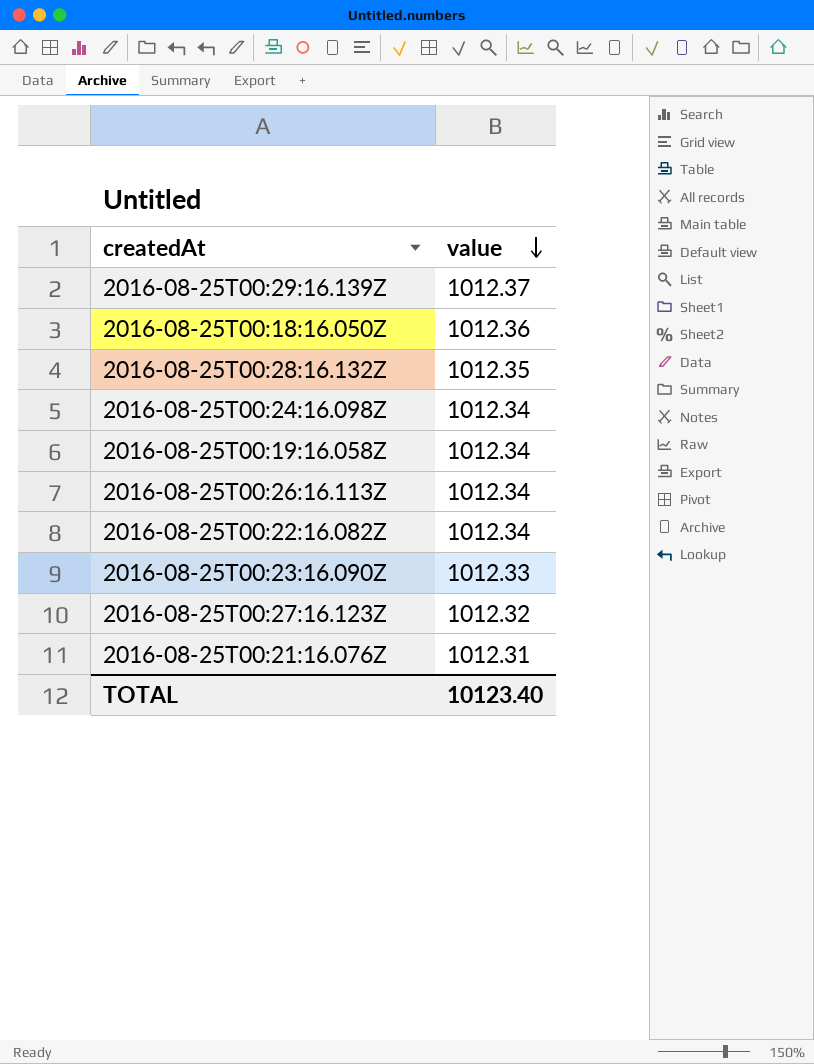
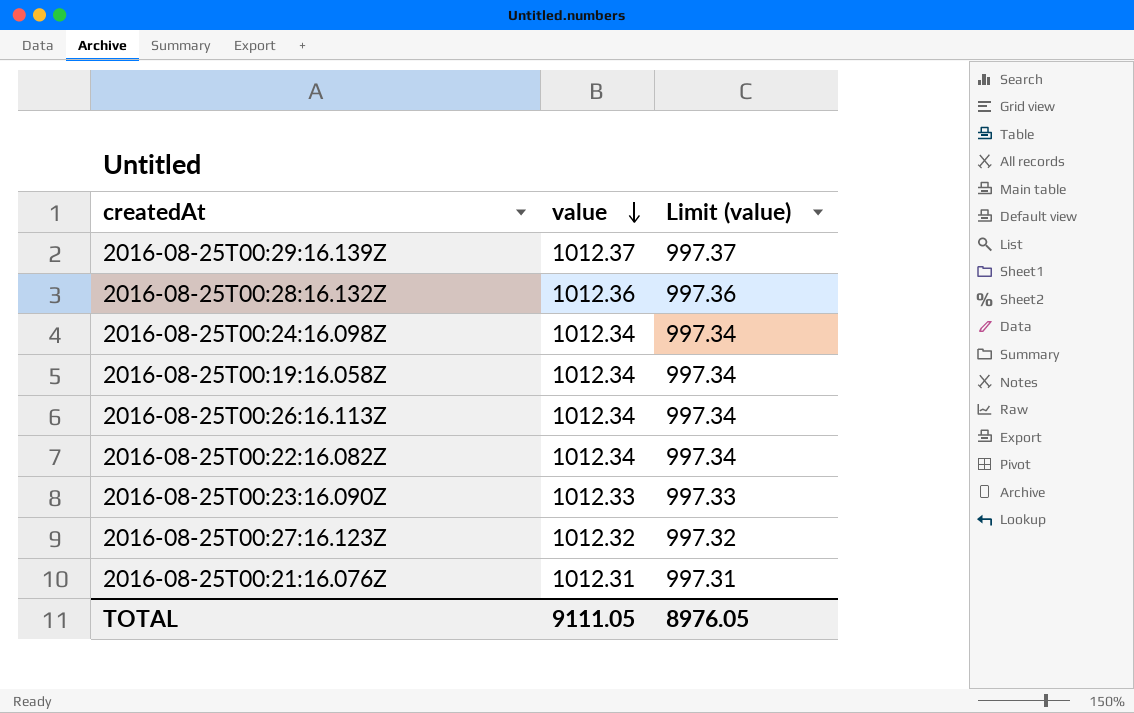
column Limit (value) | formula: none -> [value] - 15
row 2016-08-25T00:18:16.050Z: 1012.36 -> none
2016-08-25T00:28:16.132Z | value: 1012.35 -> 1012.36
TOTAL | value: 10123.40 -> 9111.05

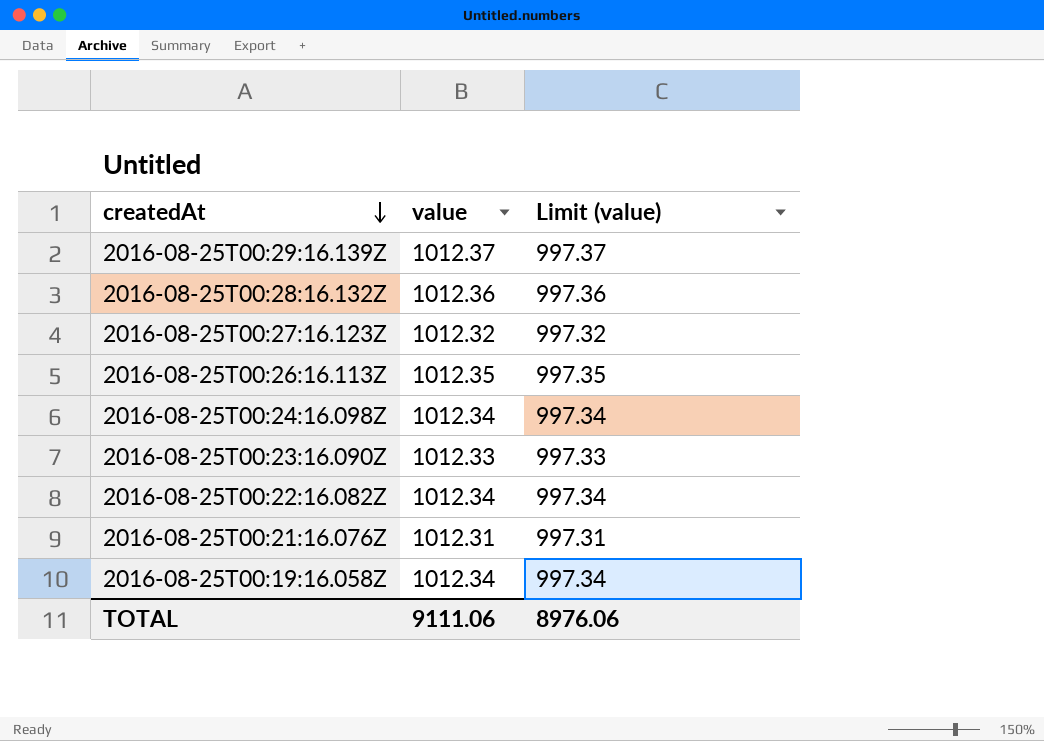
row order: value descending -> createdAt descending
2016-08-25T00:26:16.113Z | value: 1012.34 -> 1012.35
2016-08-25T00:26:16.113Z | Limit (value): 997.34 -> 997.35
TOTAL | value: 9111.05 -> 9111.06
TOTAL | Limit (value): 8976.05 -> 8976.06

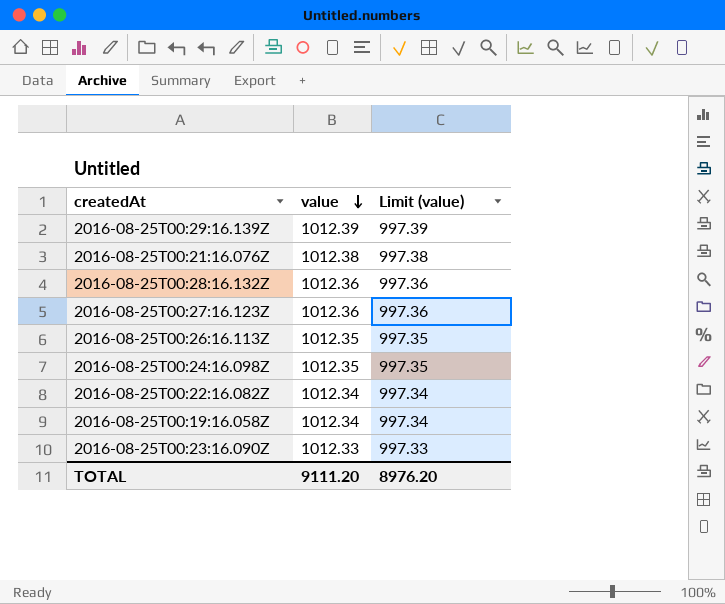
row order: createdAt descending -> value descending
2016-08-25T00:29:16.139Z | value: 1012.37 -> 1012.39
2016-08-25T00:29:16.139Z | Limit (value): 997.37 -> 997.39
2016-08-25T00:21:16.076Z | value: 1012.31 -> 1012.38
2016-08-25T00:21:16.076Z | Limit (value): 997.31 -> 997.38
2016-08-25T00:27:16.123Z | value: 1012.32 -> 1012.36
2016-08-25T00:27:16.123Z | Limit (value): 997.32 -> 997.36
2016-08-25T00:24:16.098Z | value: 1012.34 -> 1012.35
2016-08-25T00:24:16.098Z | Limit (value): 997.34 -> 997.35
TOTAL | value: 9111.06 -> 9111.20
TOTAL | Limit (value): 8976.06 -> 8976.20

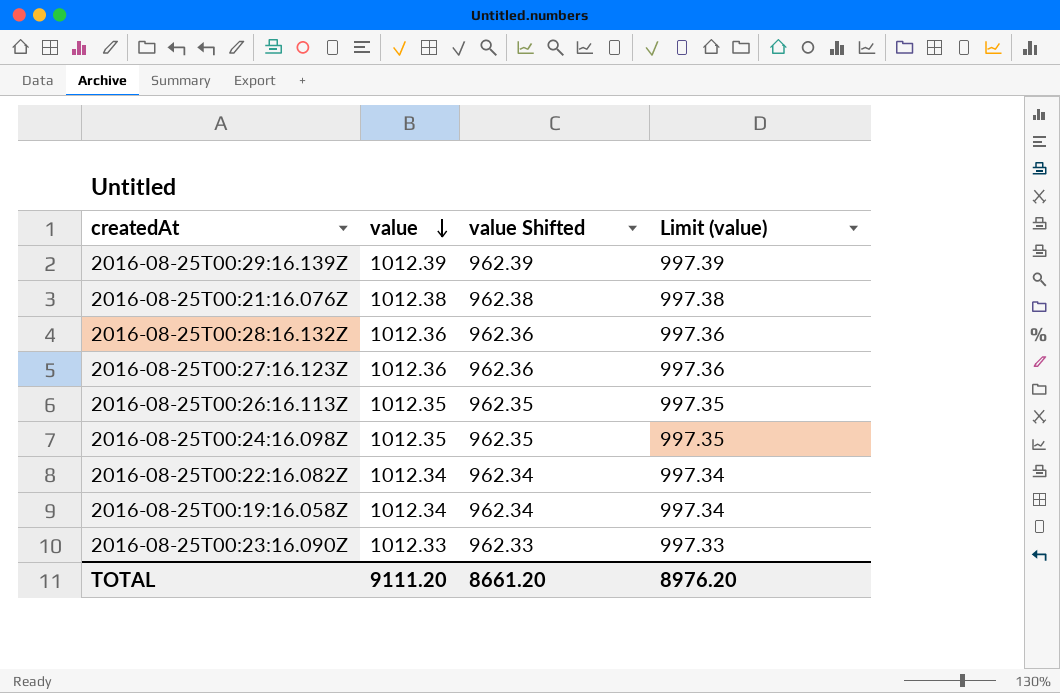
column value Shifted | formula: none -> [value] - 50

